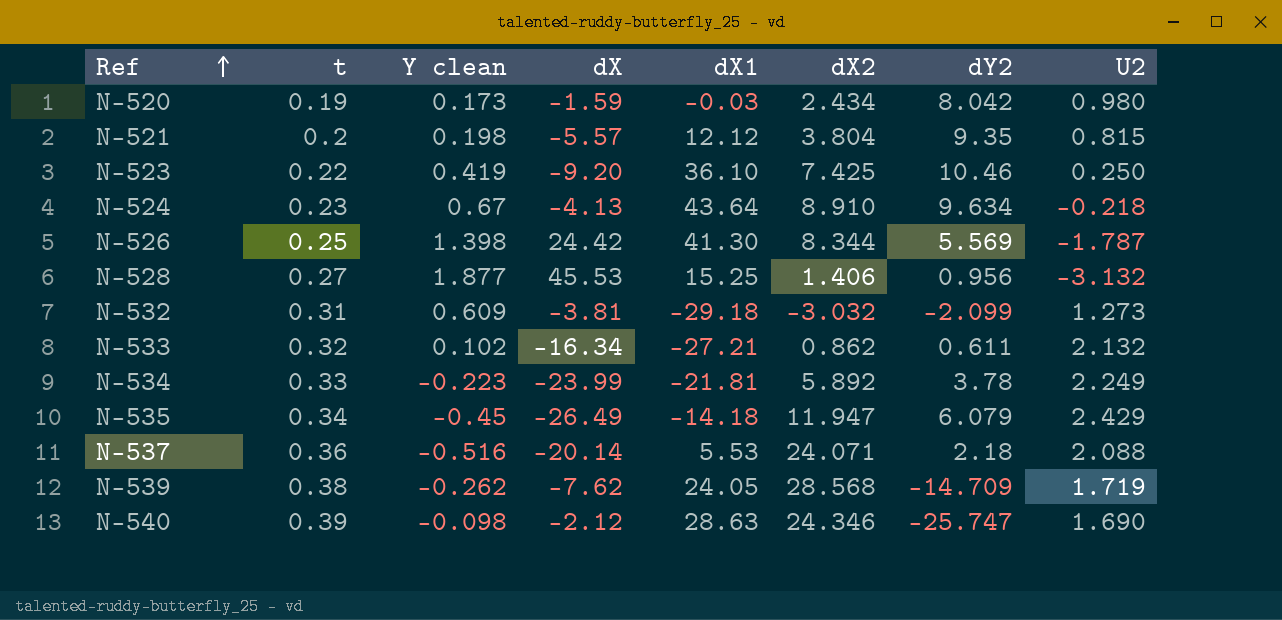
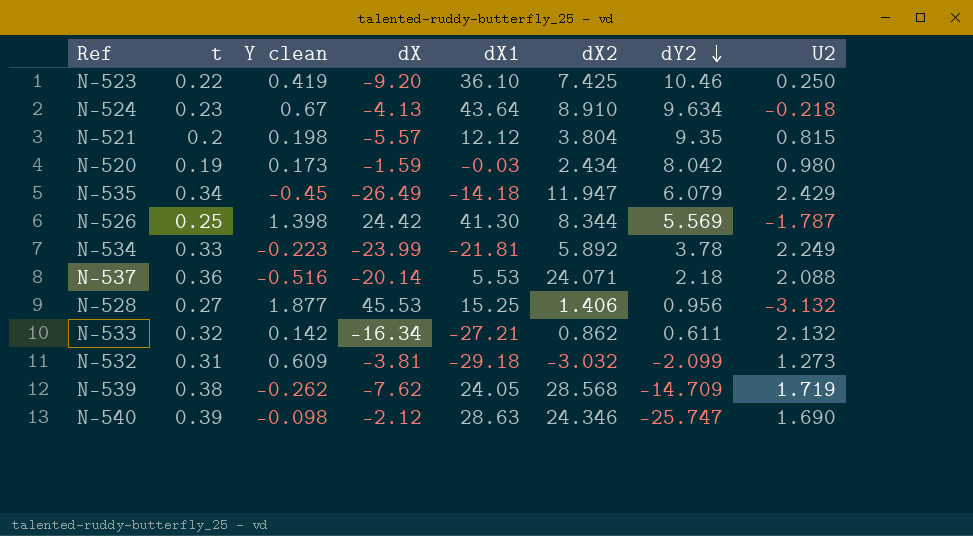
row order: Ref ascending -> dY2 descending
N-533 | Y clean: 0.102 -> 0.142

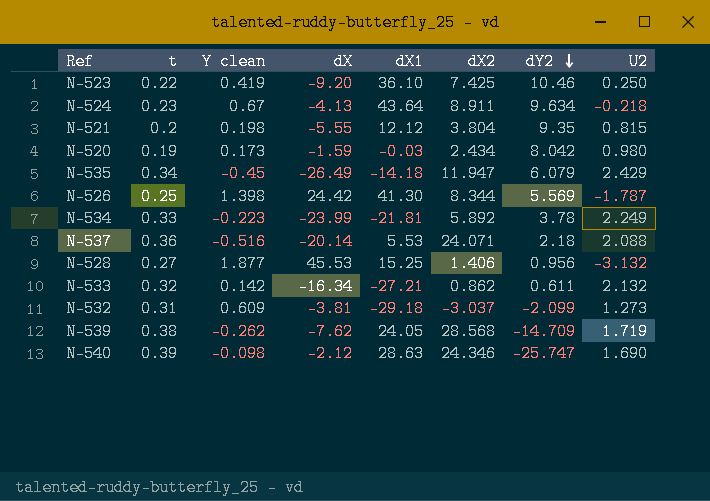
N-524 | dX2: 8.910 -> 8.911
N-521 | dX: -5.57 -> -5.55
N-532 | dX2: -3.032 -> -3.037

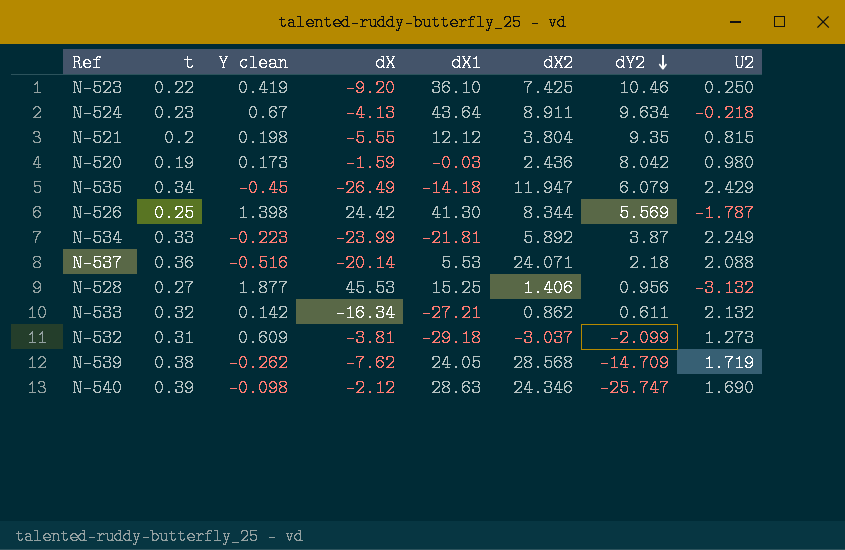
N-520 | dX2: 2.434 -> 2.436
N-534 | dY2: 3.78 -> 3.87

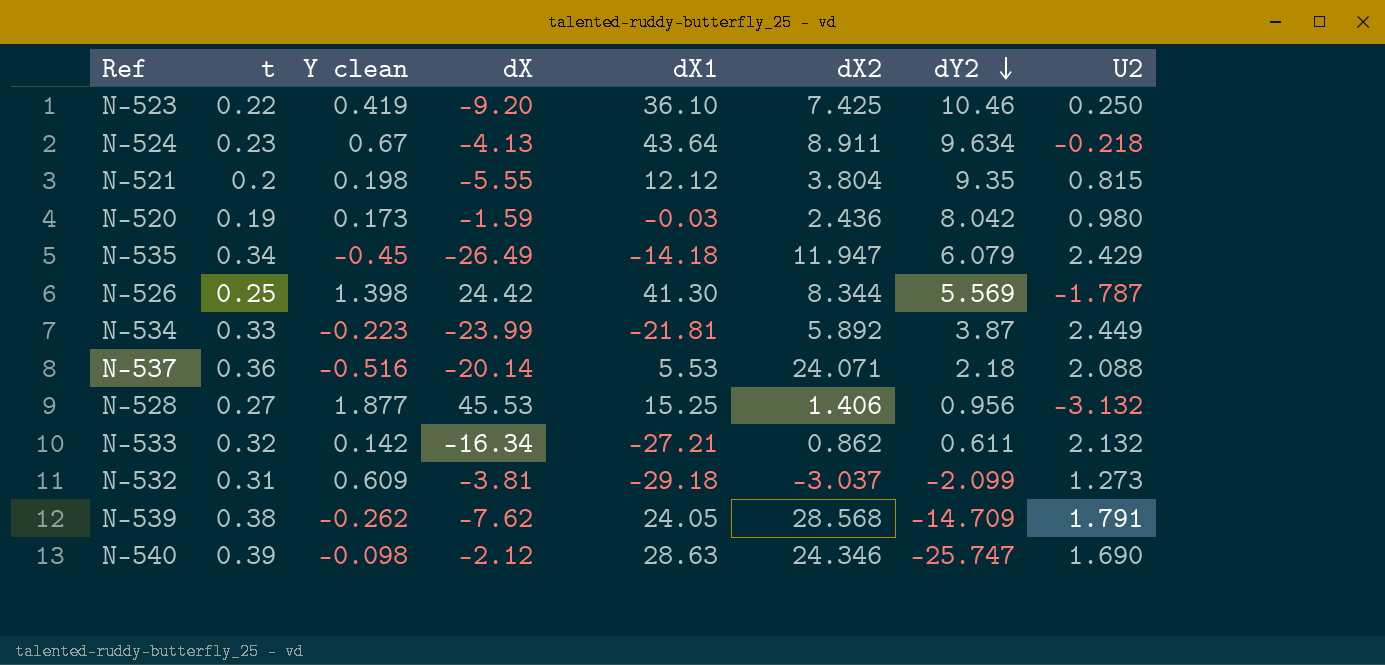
N-534 | U2: 2.249 -> 2.449
N-539 | U2: 1.719 -> 1.791

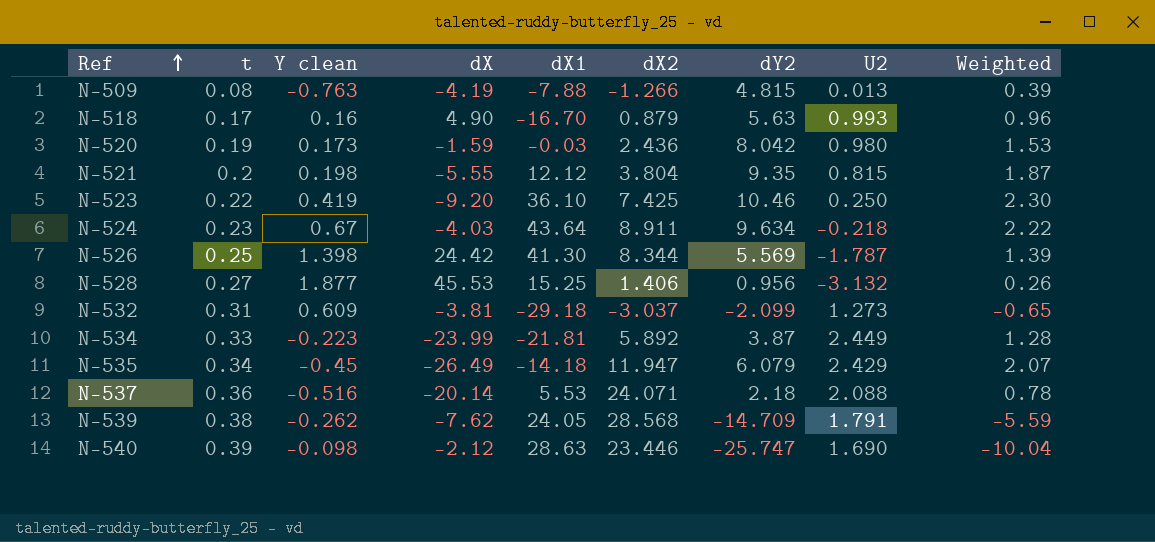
row order: dY2 descending -> Ref ascending
column Weighted | formula: none -> [t] * [dY2]
row N-533: 0.32 | 0.142 | -16.34 | -27.21 | 0.862 | 0.611 | 2.132 -> none
row N-509: none -> 0.08 | -0.763 | -4.19 | -7.88 | -1.266 | 4.815 | 0.013 | 0.39
row N-518: none -> 0.17 | 0.16 | 4.90 | -16.70 | 0.879 | 5.63 | 0.993 | 0.96
N-524 | dX: -4.13 -> -4.03
N-540 | dX2: 24.346 -> 23.446

